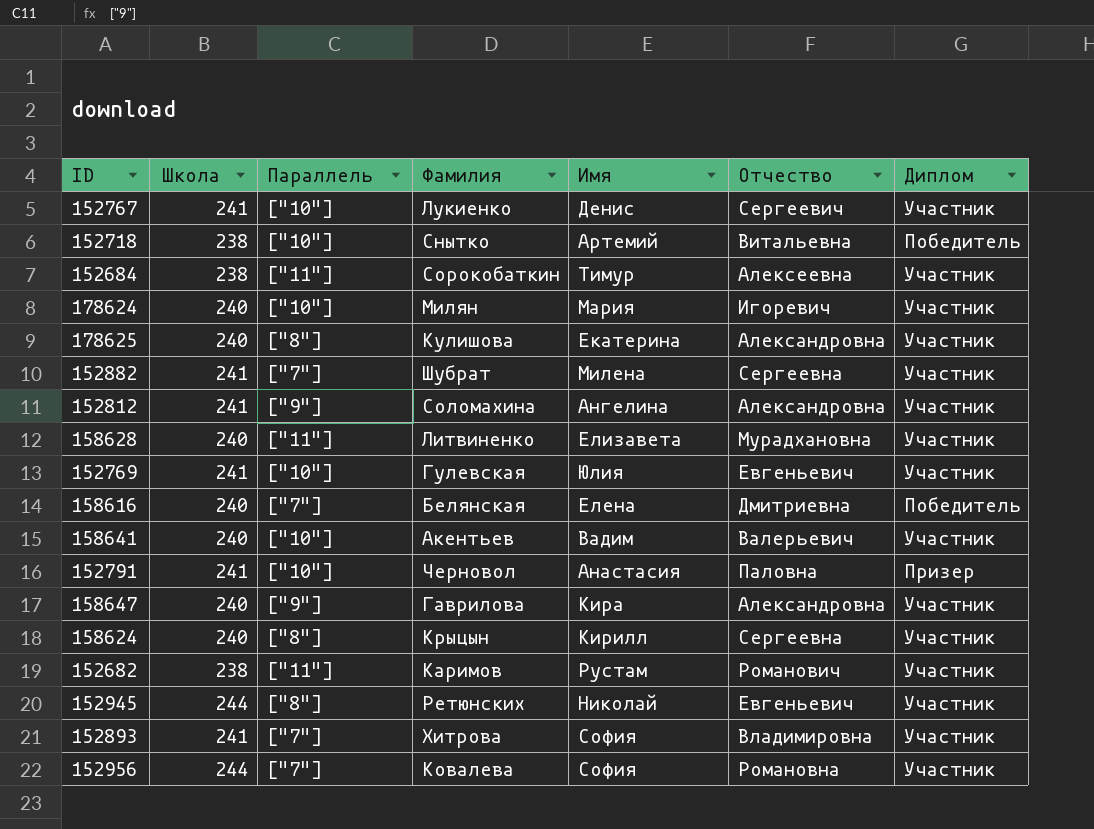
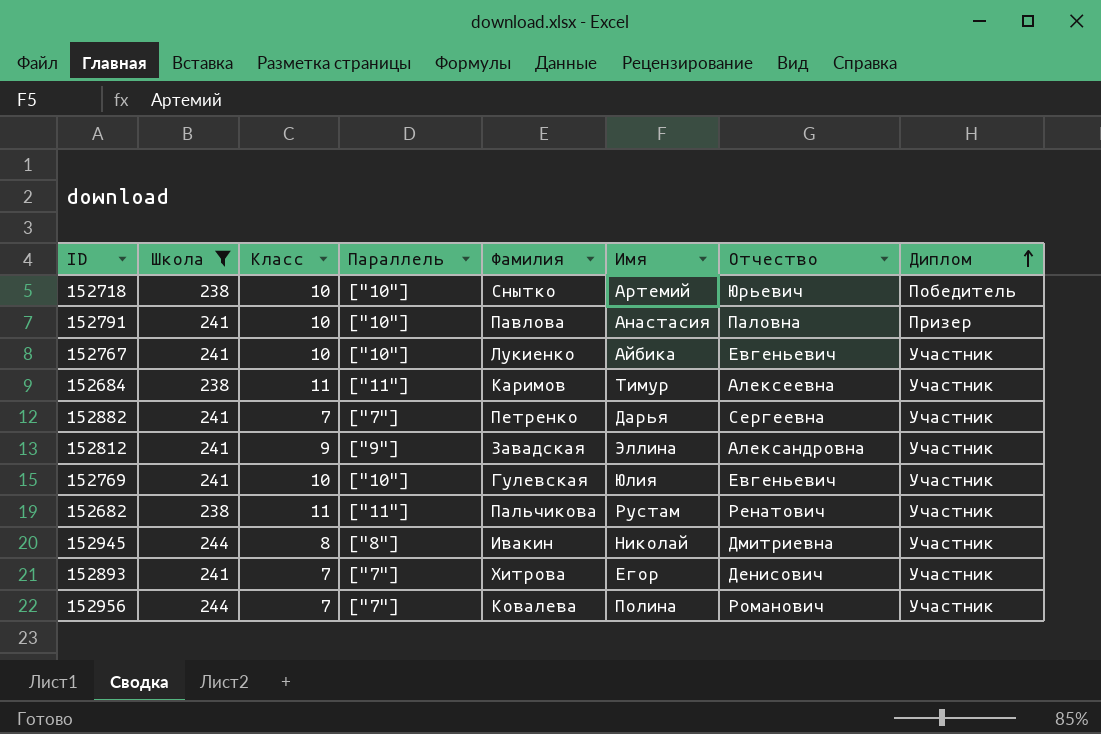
filter: none -> Школа != 240
row order: none -> Диплом ascending
column Класс | position: none -> 3
152718 | Отчество: Витальевна -> Юрьевич
152791 | Фамилия: Черновол -> Павлова
152767 | Имя: Денис -> Айбика
152767 | Отчество: Сергеевич -> Евгеньевич
152684 | Фамилия: Сорокобаткин -> Каримов
152882 | Фамилия: Шубрат -> Петренко
152882 | Имя: Милена -> Дарья
152812 | Фамилия: Соломахина -> Завадская
152812 | Имя: Ангелина -> Эллина
152682 | Фамилия: Каримов -> Пальчикова
152682 | Отчество: Романович -> Ренатович
152945 | Фамилия: Ретюнских -> Ивакин
152945 | Отчество: Евгеньевич -> Дмитриевна
152893 | Имя: София -> Егор
152893 | Отчество: Владимировна -> Денисович
152956 | Имя: София -> Полина
152956 | Отчество: Романовна -> Романович

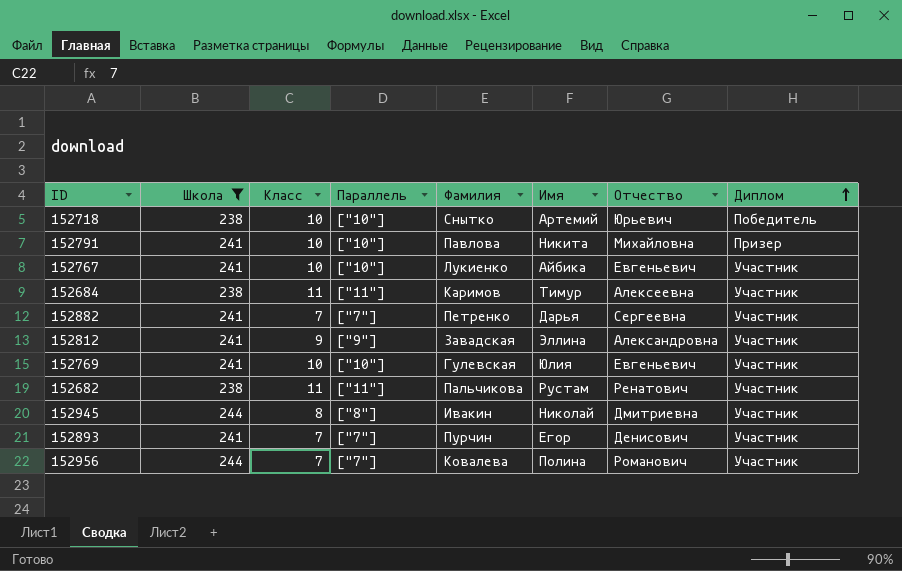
152791 | Имя: Анастасия -> Никита
152791 | Отчество: Паловна -> Михайловна
152893 | Фамилия: Хитрова -> Пурчин

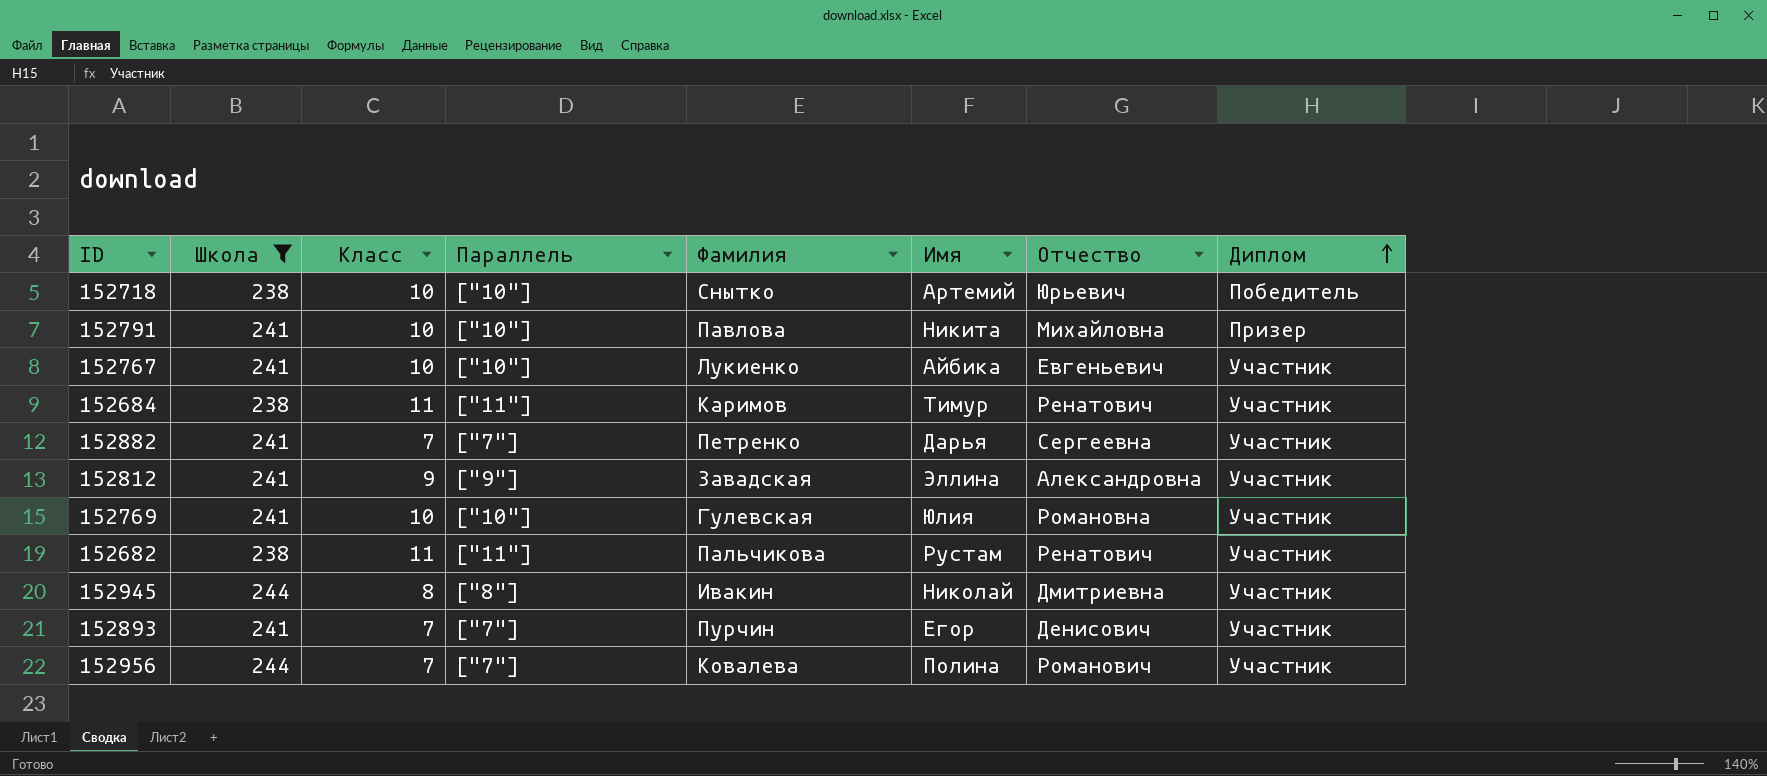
152684 | Отчество: Алексеевна -> Ренатович
152769 | Отчество: Евгеньевич -> Романовна

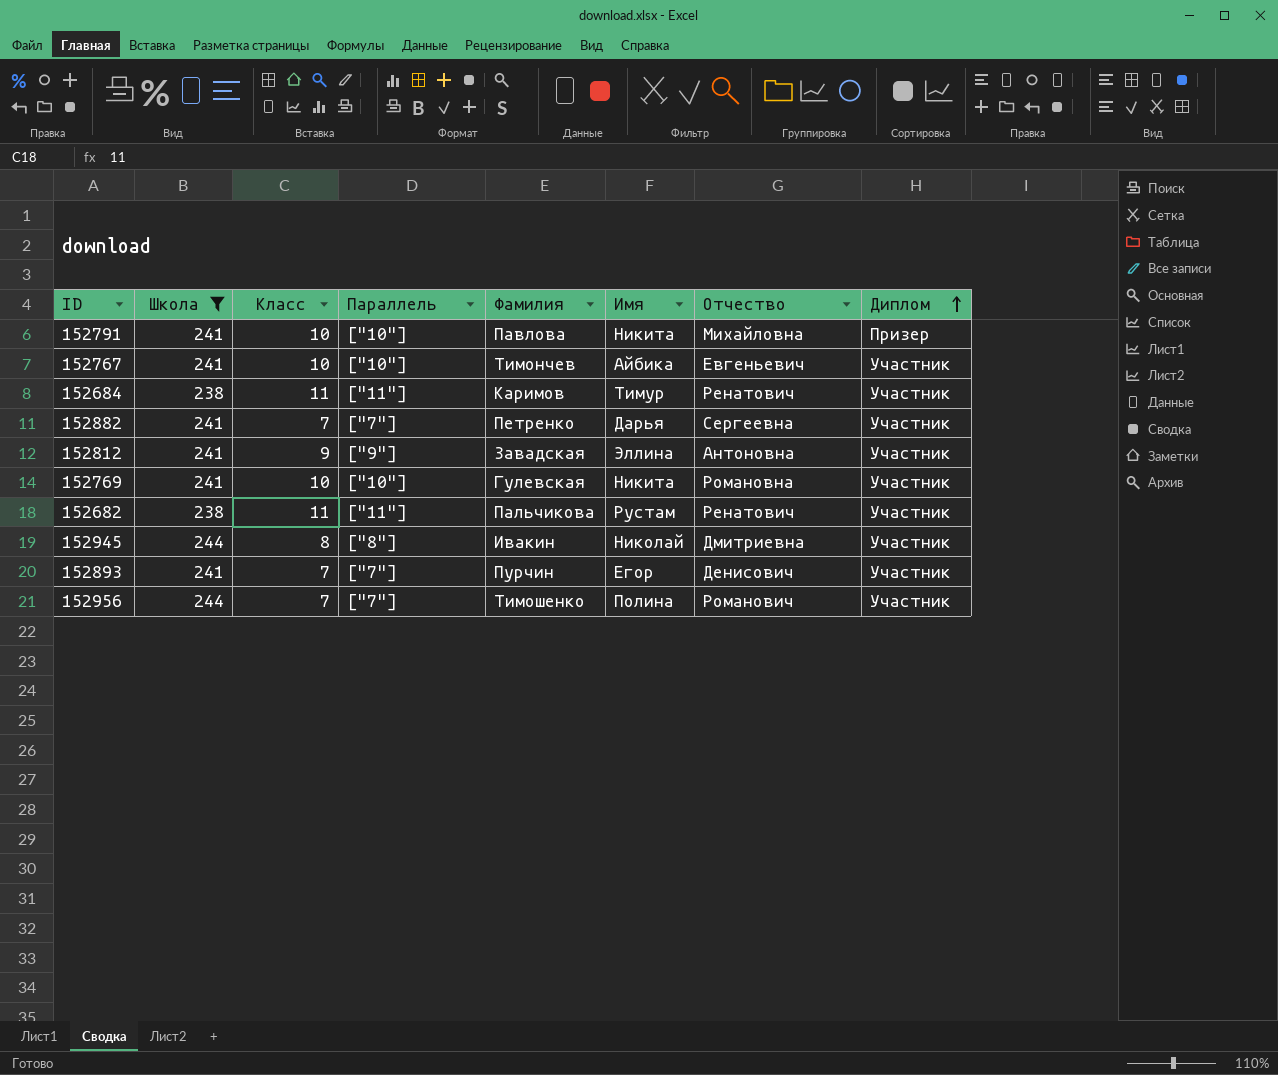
row 152718: 238 | 10 | ["10"] | Снытко | Артемий | Юрьевич | Победитель -> none
152767 | Фамилия: Лукиенко -> Тимончев
152812 | Отчество: Александровна -> Антоновна
152769 | Имя: Юлия -> Никита
152956 | Фамилия: Ковалева -> Тимошенко

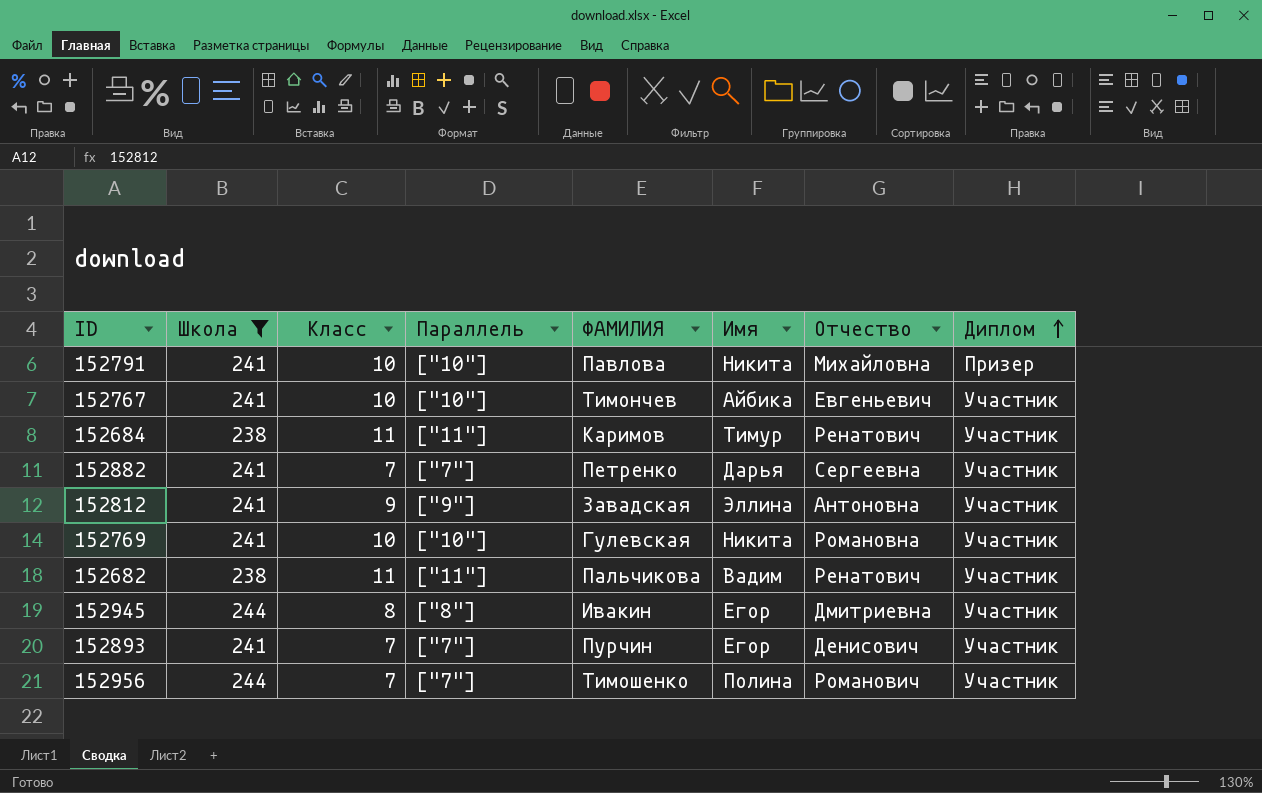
column name: Фамилия -> ФАМИЛИЯ
152682 | Имя: Рустам -> Вадим
152945 | Имя: Николай -> Егор

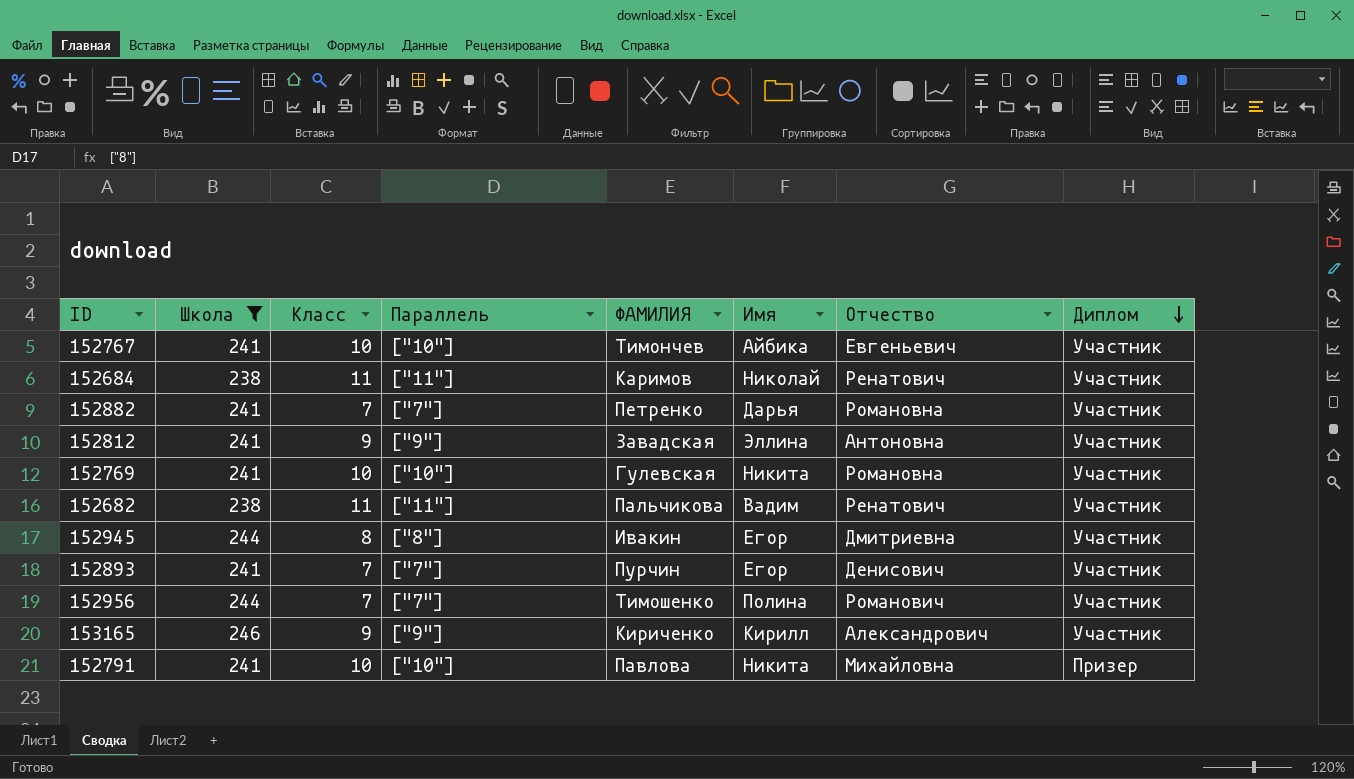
row order: Диплом ascending -> Диплом descending
152684 | Имя: Тимур -> Николай
152882 | Отчество: Сергеевна -> Романовна
row 153165: none -> 246 | 9 | ["9"] | Кириченко | Кирилл | Александрович | Участник

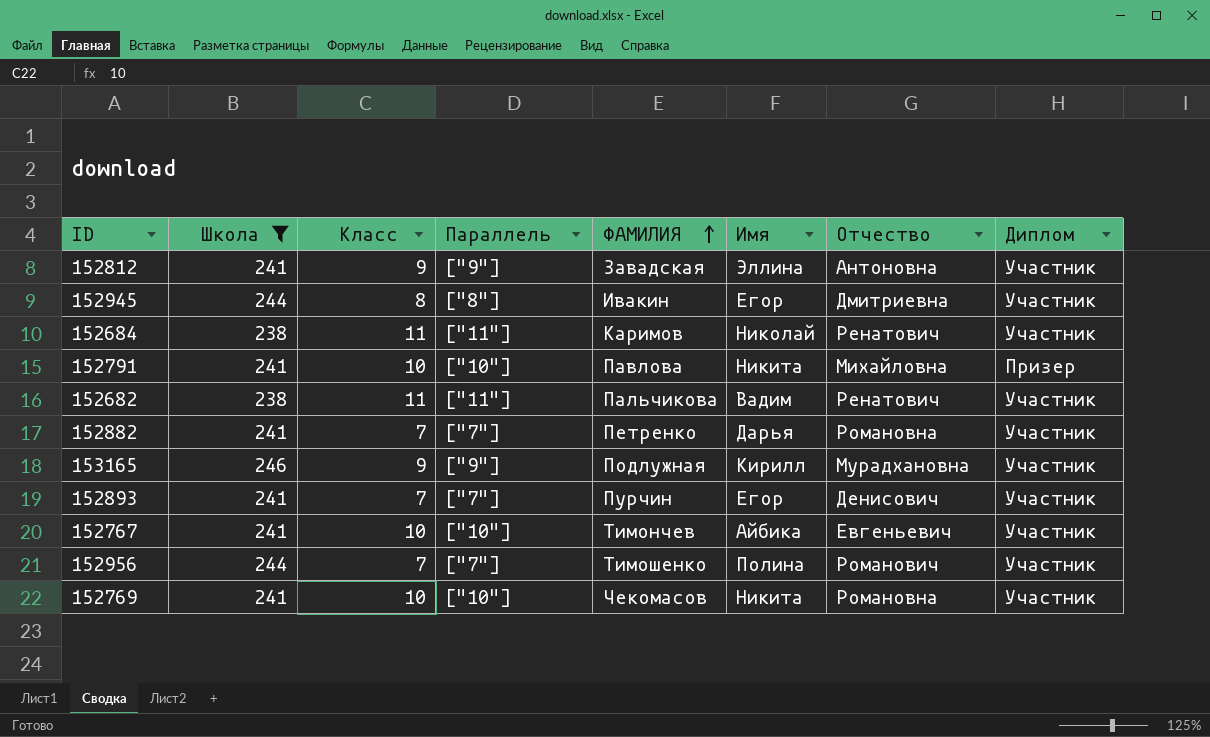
row order: Диплом descending -> ФАМИЛИЯ ascending
153165 | ФАМИЛИЯ: Кириченко -> Подлужная
153165 | Отчество: Александрович -> Мурадхановна
152769 | ФАМИЛИЯ: Гулевская -> Чекомасов

